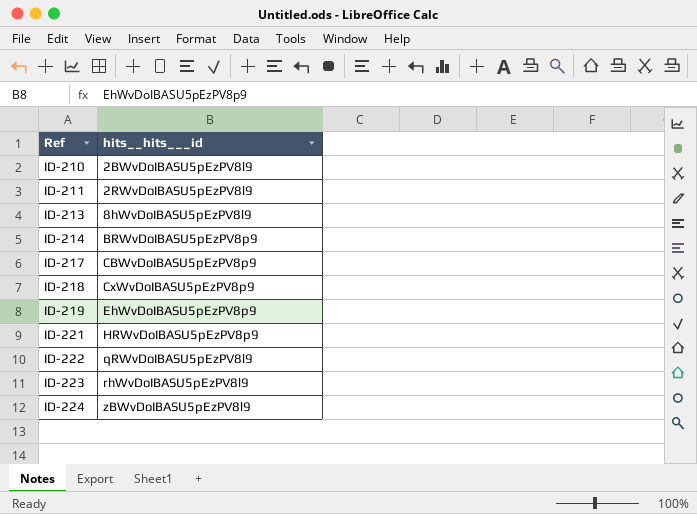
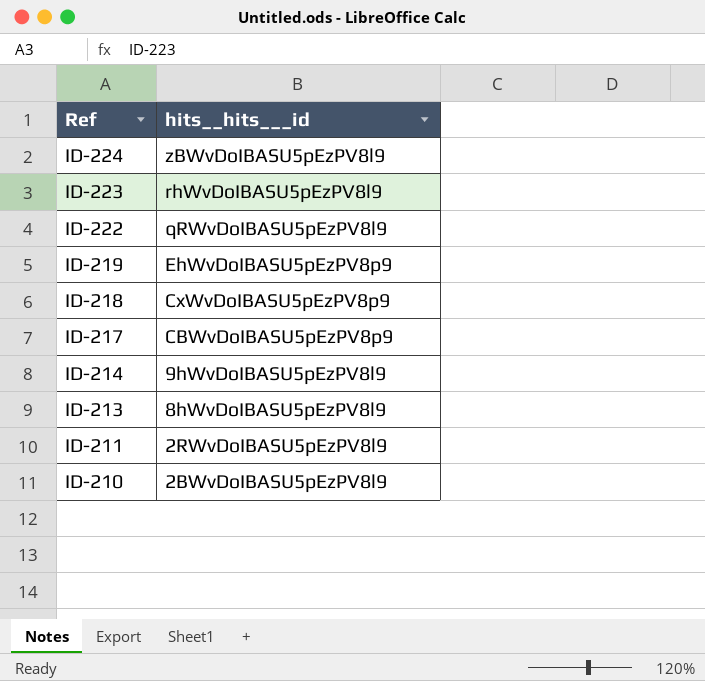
row order: Ref ascending -> Ref descending
row ID-221: HRWvDoIBASU5pEzPV8p9 -> none
ID-214 | hits__hits___id: BRWvDoIBASU5pEzPV8p9 -> 9hWvDoIBASU5pEzPV8l9

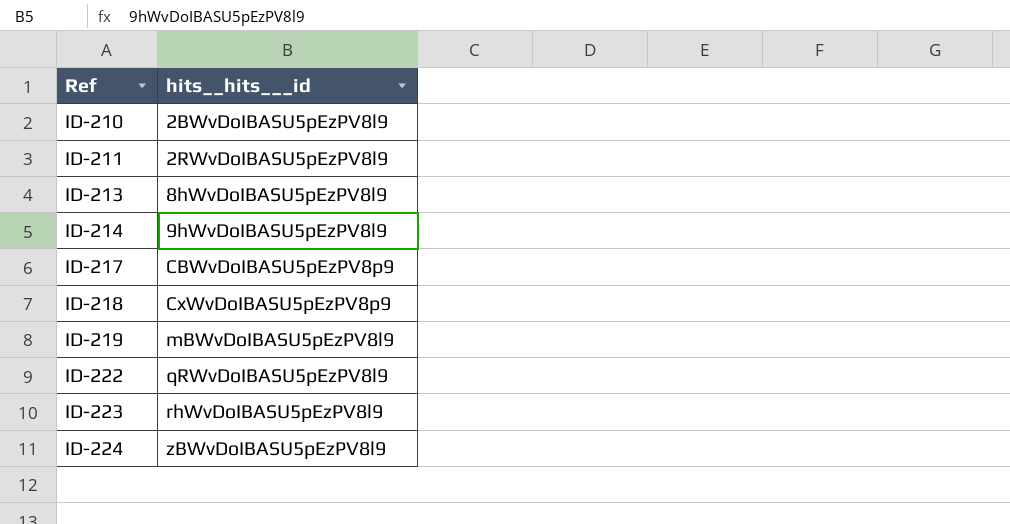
row order: Ref descending -> Ref ascending
ID-219 | hits__hits___id: EhWvDoIBASU5pEzPV8p9 -> mBWvDoIBASU5pEzPV8l9

